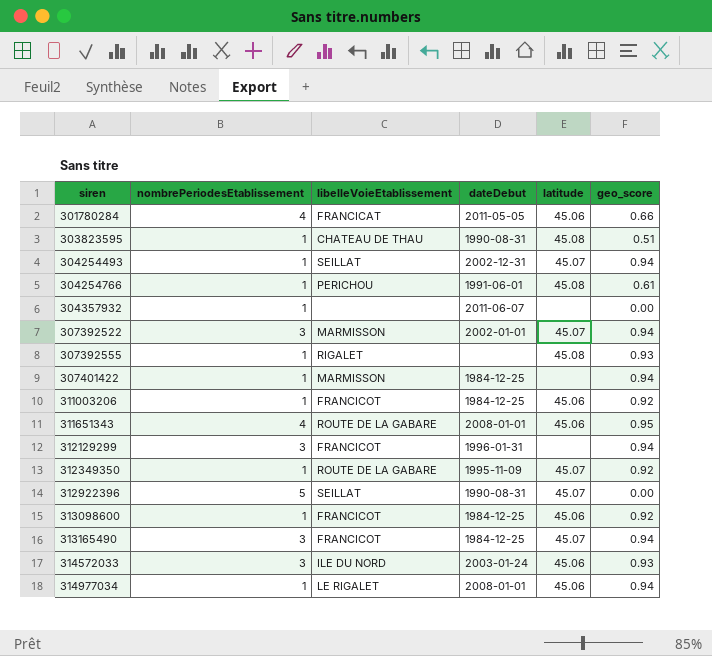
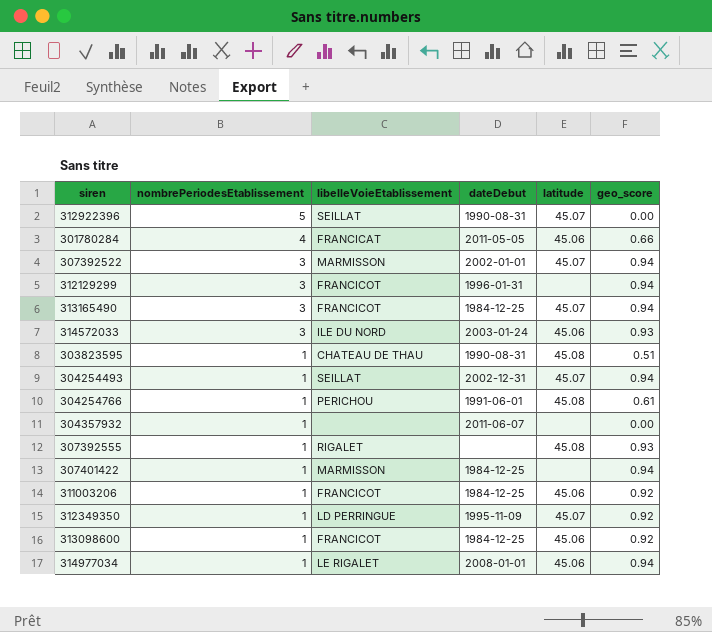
row order: siren ascending -> nombrePeriodesEtablissement descending
row 311651343: 4 | ROUTE DE LA GABARE | 2008-01-01 | 45.06 | 0.95 -> none
312349350 | libelleVoieEtablissement: ROUTE DE LA GABARE -> LD PERRINGUE

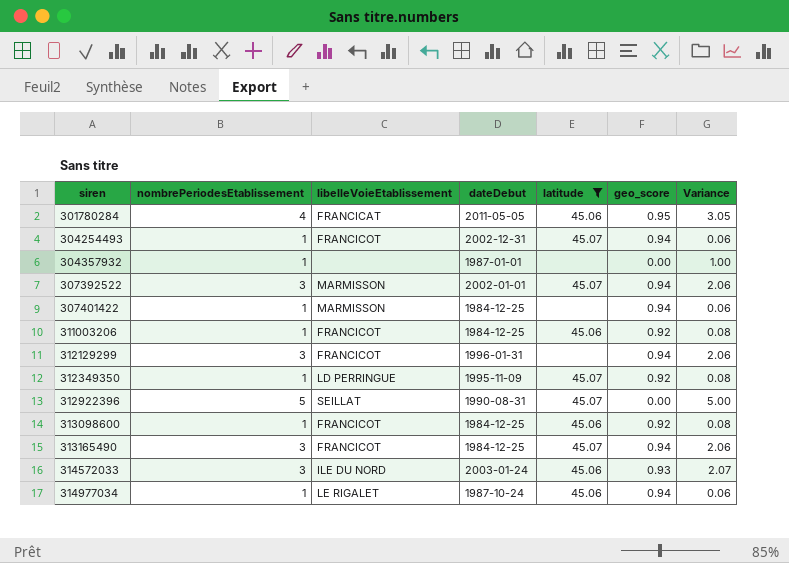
filter: none -> latitude != 45.08
row order: nombrePeriodesEtablissement descending -> siren ascending
column Variance | formula: none -> [nombrePeriodesEtablissement] - [geo_score]
301780284 | geo_score: 0.66 -> 0.95
304254493 | libelleVoieEtablissement: SEILLAT -> FRANCICOT
304357932 | dateDebut: 2011-06-07 -> 1987-01-01
314977034 | dateDebut: 2008-01-01 -> 1987-10-24

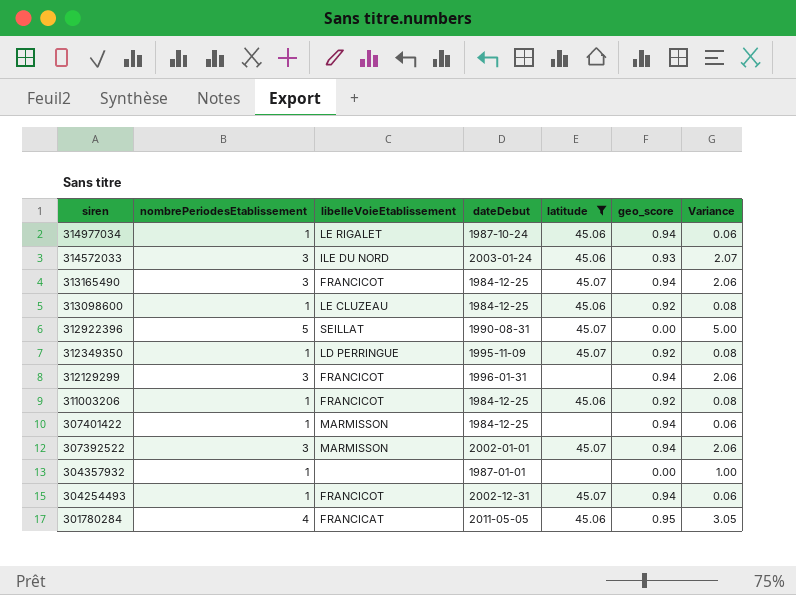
row order: siren ascending -> siren descending
313098600 | libelleVoieEtablissement: FRANCICOT -> LE CLUZEAU

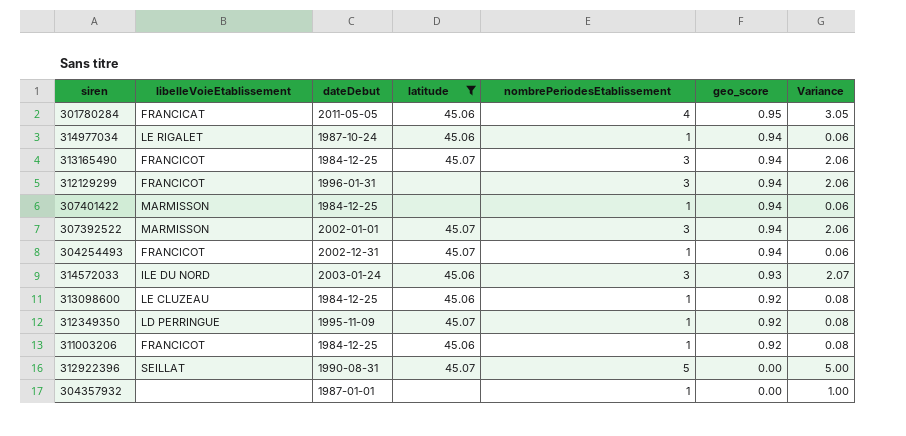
row order: siren descending -> geo_score descending
column nombrePeriodesEtablissement | position: 2 -> 5

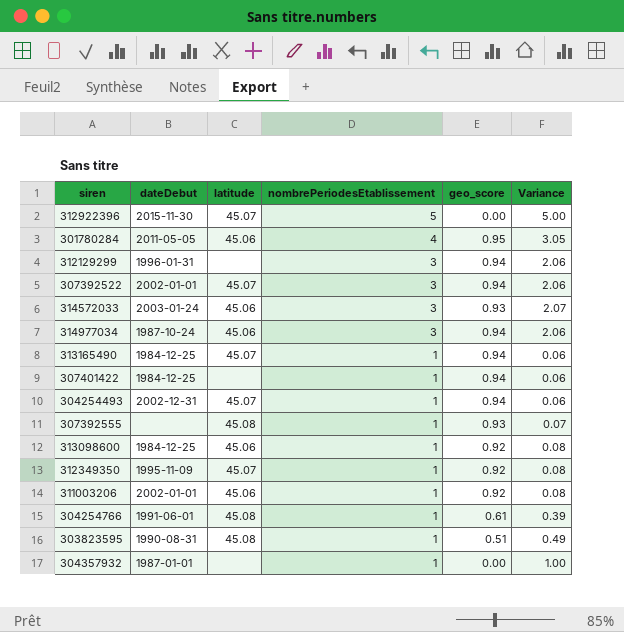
filter: latitude != 45.08 -> none
row order: geo_score descending -> nombrePeriodesEtablissement descending
column libelleVoieEtablissement | position: 2 -> none
312922396 | dateDebut: 1990-08-31 -> 2015-11-30
314977034 | nombrePeriodesEtablissement: 1 -> 3
314977034 | Variance: 0.06 -> 2.06
313165490 | nombrePeriodesEtablissement: 3 -> 1
313165490 | Variance: 2.06 -> 0.06
311003206 | dateDebut: 1984-12-25 -> 2002-01-01

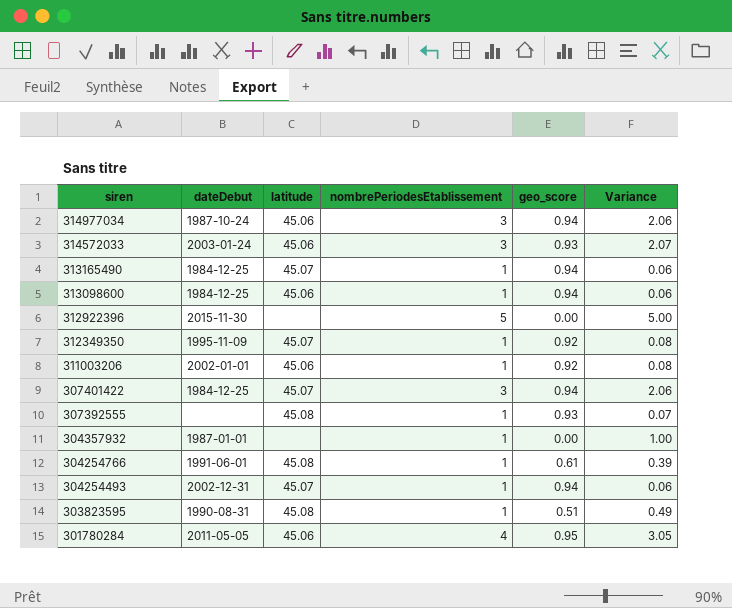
row order: nombrePeriodesEtablissement descending -> siren descending
row 312129299: 1996-01-31 | none | 3 | 0.94 | 2.06 -> none
row 307392522: 2002-01-01 | 45.07 | 3 | 0.94 | 2.06 -> none
313098600 | geo_score: 0.92 -> 0.94
313098600 | Variance: 0.08 -> 0.06
312922396 | latitude: 45.07 -> none
307401422 | latitude: none -> 45.07
307401422 | nombrePeriodesEtablissement: 1 -> 3
307401422 | Variance: 0.06 -> 2.06

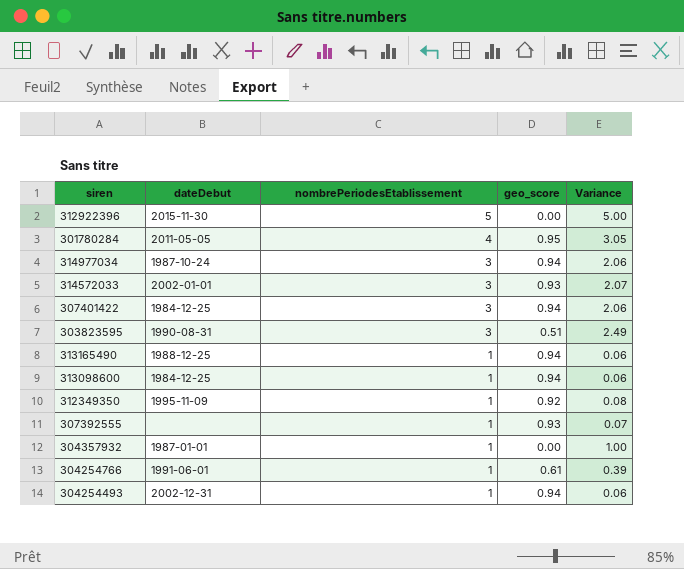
row order: siren descending -> nombrePeriodesEtablissement descending
column latitude | position: 3 -> none
row 311003206: 2002-01-01 | 45.06 | 1 | 0.92 | 0.08 -> none
314572033 | dateDebut: 2003-01-24 -> 2002-01-01
303823595 | nombrePeriodesEtablissement: 1 -> 3
303823595 | Variance: 0.49 -> 2.49
313165490 | dateDebut: 1984-12-25 -> 1988-12-25

